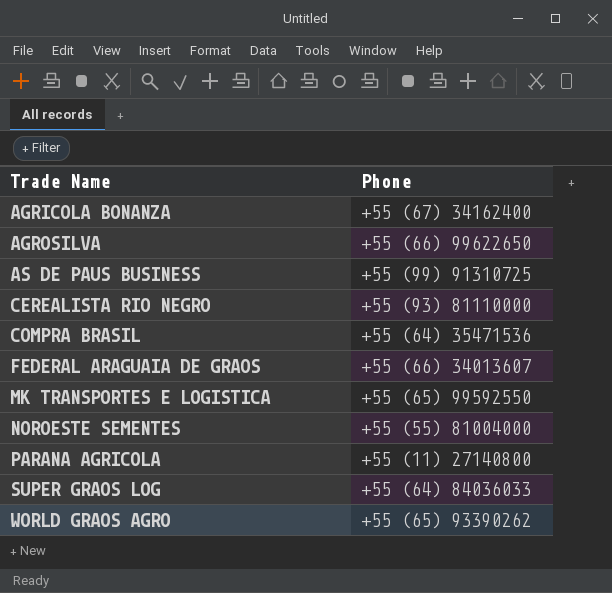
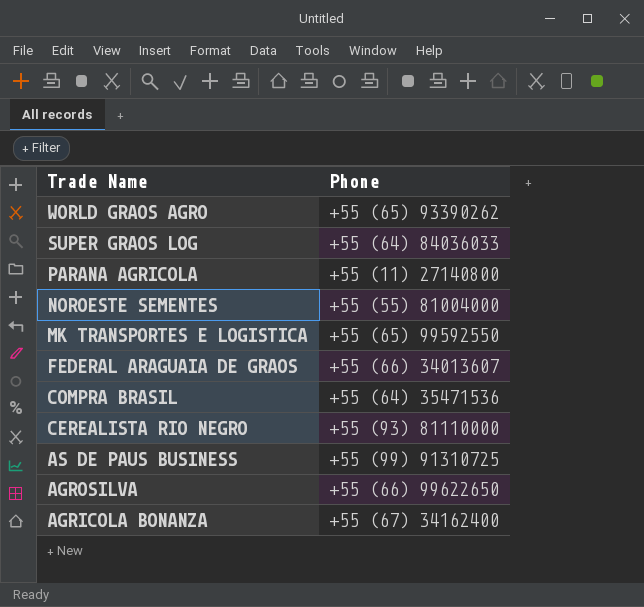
row order: Trade Name ascending -> Trade Name descending

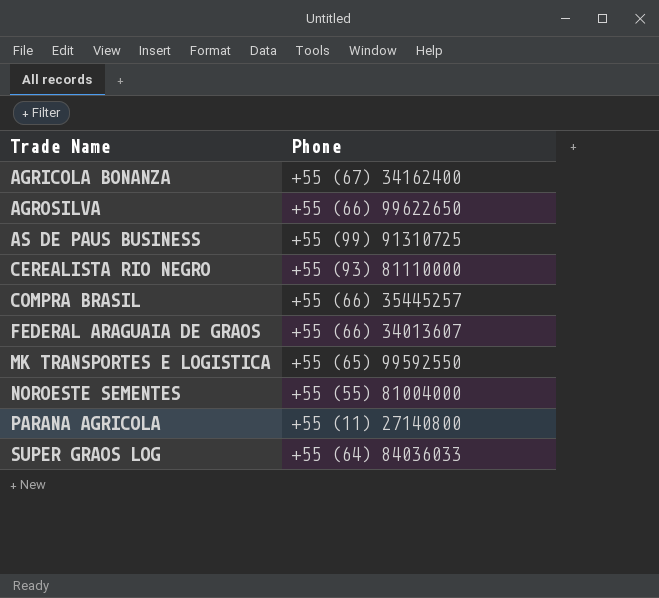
row order: Trade Name descending -> Trade Name ascending
row WORLD GRAOS AGRO: +55 (65) 93390262 -> none
COMPRA BRASIL | Phone: +55 (64) 35471536 -> +55 (66) 35445257

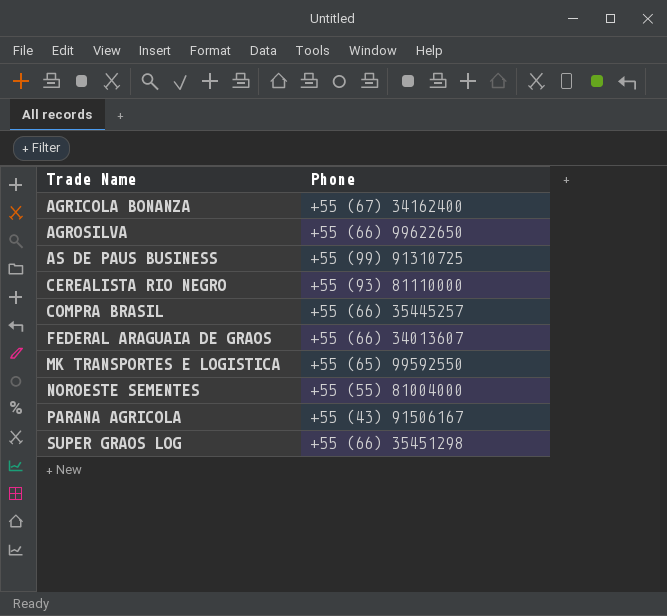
PARANA AGRICOLA | Phone: +55 (11) 27140800 -> +55 (43) 91506167
SUPER GRAOS LOG | Phone: +55 (64) 84036033 -> +55 (66) 35451298

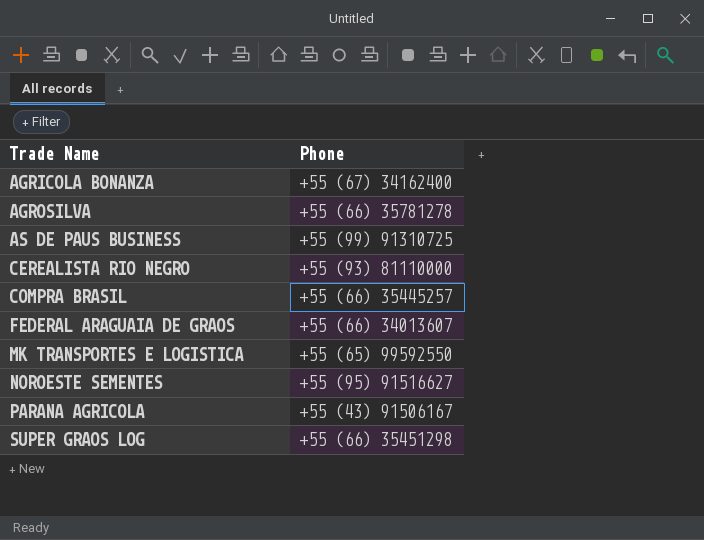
AGROSILVA | Phone: +55 (66) 99622650 -> +55 (66) 35781278
NOROESTE SEMENTES | Phone: +55 (55) 81004000 -> +55 (95) 91516627

